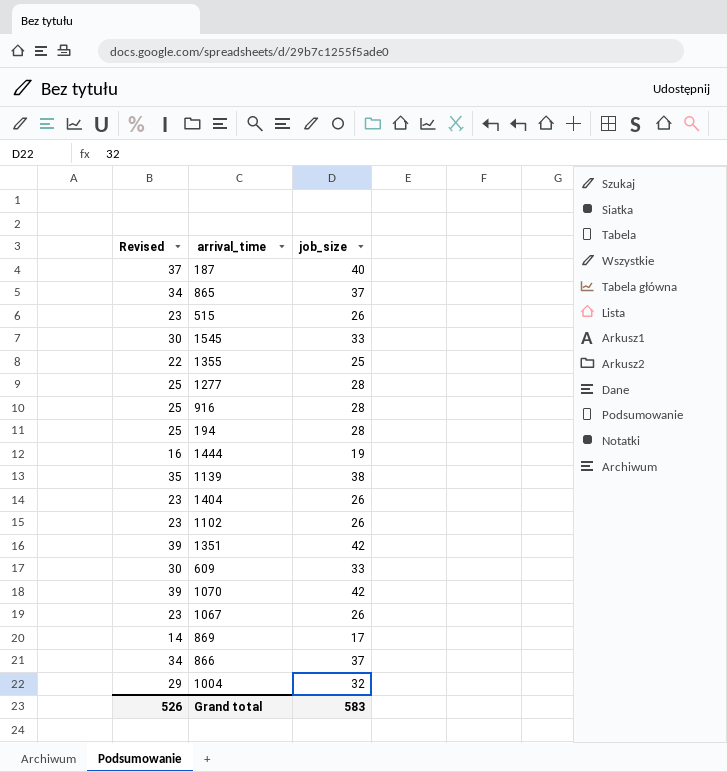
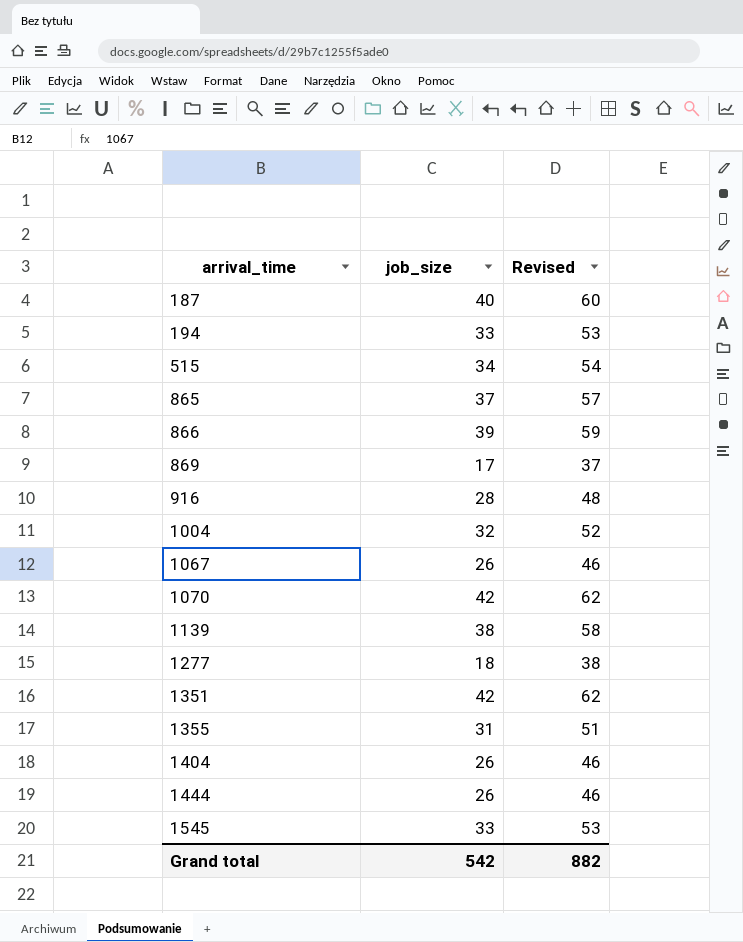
row order: none -> arrival_time ascending
column Revised | formula: [job_size] - 3 -> [job_size] + 20
column Revised | position: 1 -> 3
row 1102: 23 | 26 -> none
row 609: 30 | 33 -> none
194 | job_size: 28 -> 33
515 | job_size: 26 -> 34
866 | job_size: 37 -> 39
1277 | job_size: 28 -> 18
1355 | job_size: 25 -> 31
1444 | job_size: 19 -> 26
Grand total | job_size: 583 -> 542
Grand total | Revised: 526 -> 882

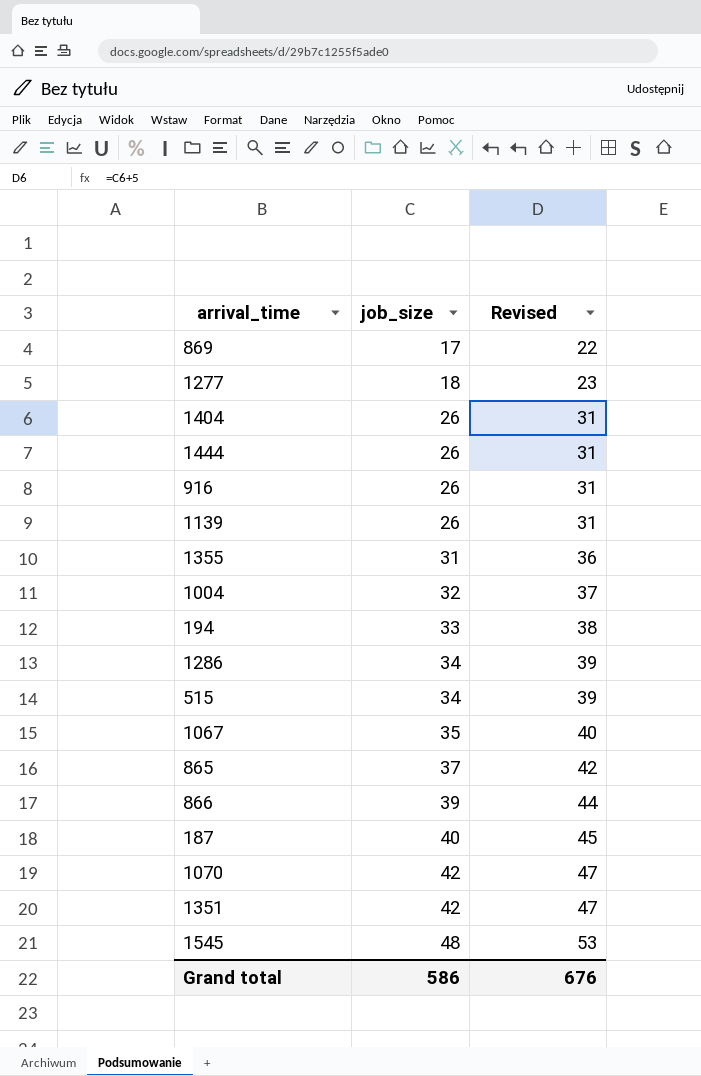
row order: arrival_time ascending -> job_size ascending
column Revised | formula: [job_size] + 20 -> [job_size] + 5
916 | job_size: 28 -> 26
1139 | job_size: 38 -> 26
row 1286: none -> 34 | 39
1067 | job_size: 26 -> 35
1545 | job_size: 33 -> 48
Grand total | job_size: 542 -> 586
Grand total | Revised: 882 -> 676

